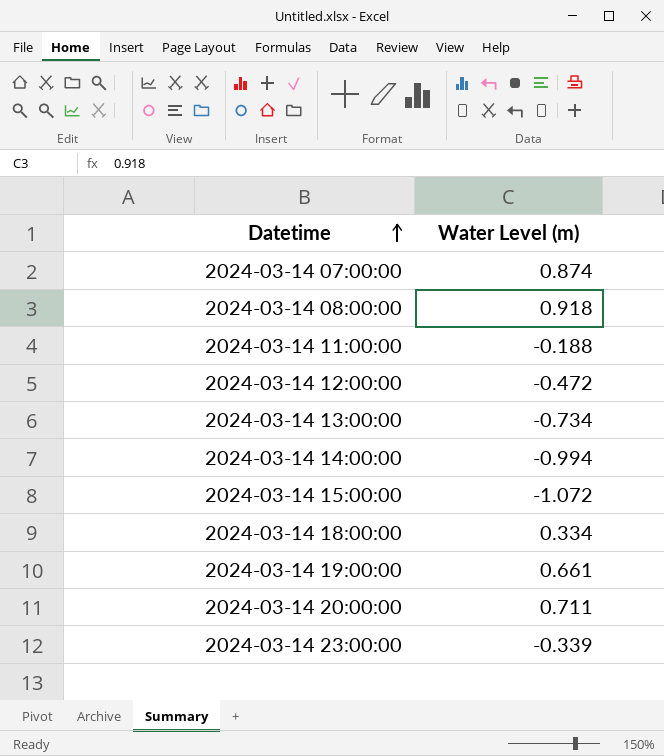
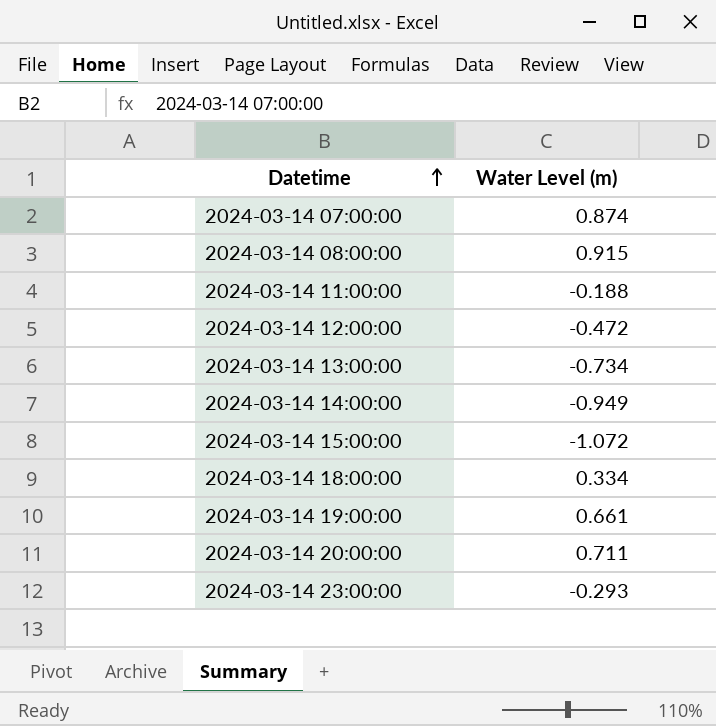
2024-03-14 08:00:00 | Water Level (m): 0.918 -> 0.915
2024-03-14 14:00:00 | Water Level (m): -0.994 -> -0.949
2024-03-14 23:00:00 | Water Level (m): -0.339 -> -0.293

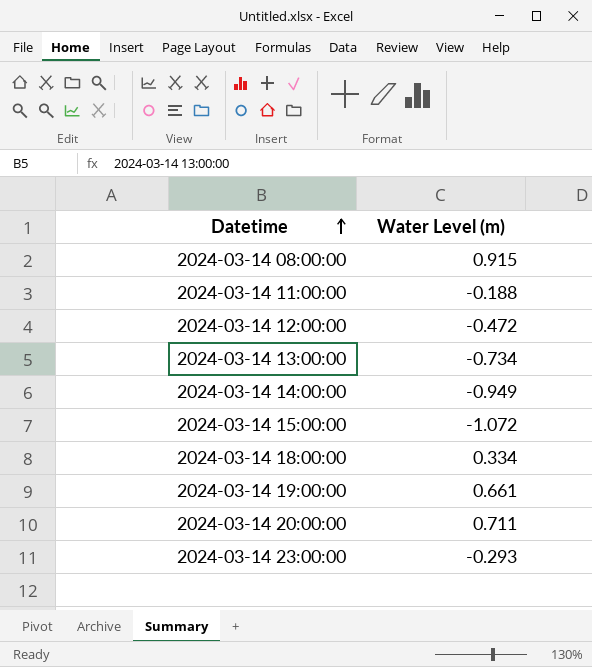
row 2024-03-14 07:00:00: 0.874 -> none

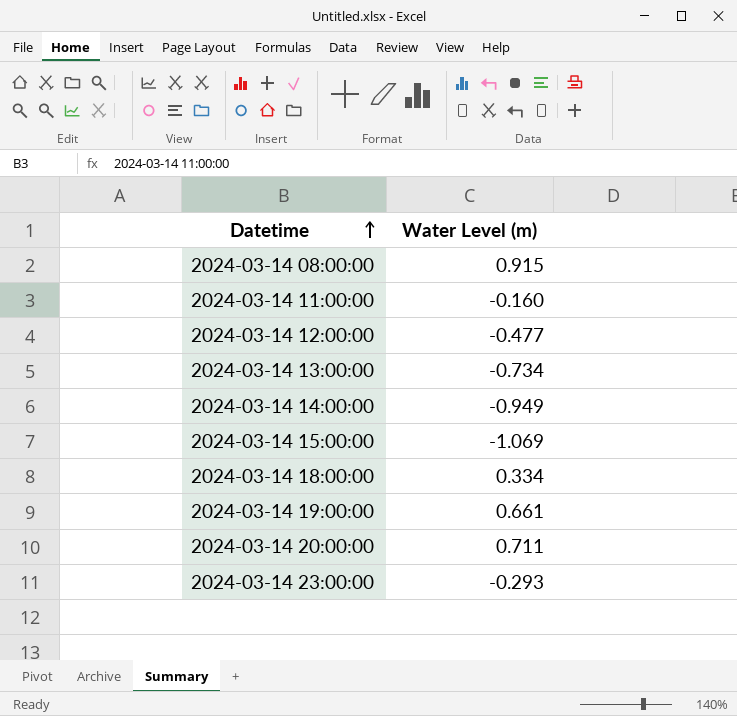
2024-03-14 11:00:00 | Water Level (m): -0.188 -> -0.160
2024-03-14 12:00:00 | Water Level (m): -0.472 -> -0.477
2024-03-14 15:00:00 | Water Level (m): -1.072 -> -1.069

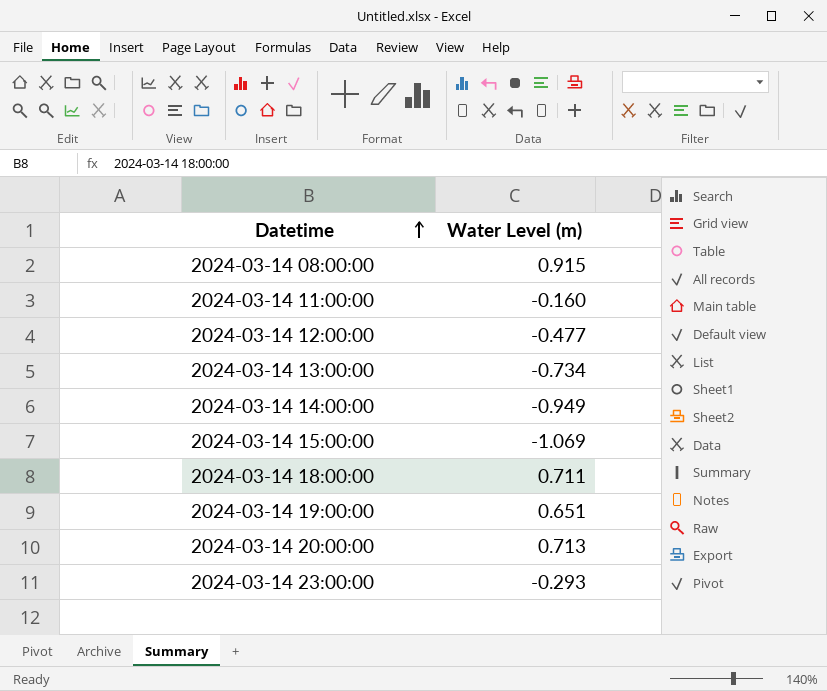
2024-03-14 18:00:00 | Water Level (m): 0.334 -> 0.711
2024-03-14 19:00:00 | Water Level (m): 0.661 -> 0.651
2024-03-14 20:00:00 | Water Level (m): 0.711 -> 0.713

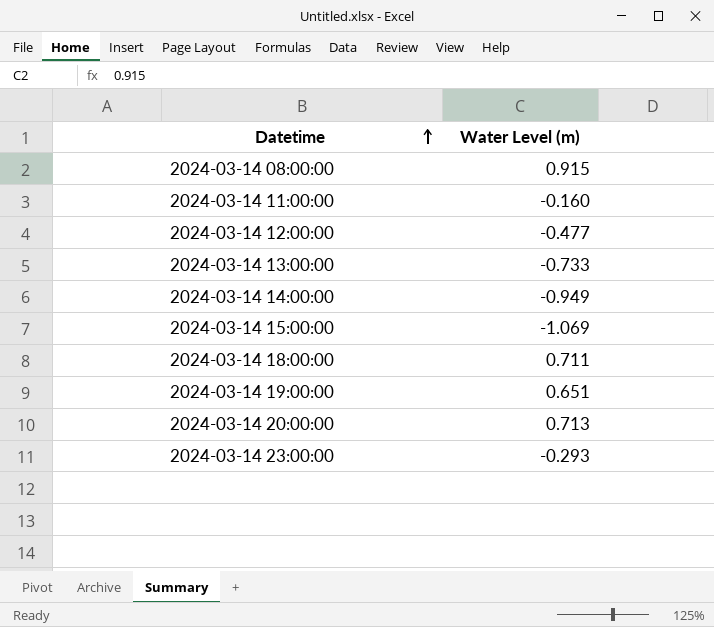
2024-03-14 13:00:00 | Water Level (m): -0.734 -> -0.733

